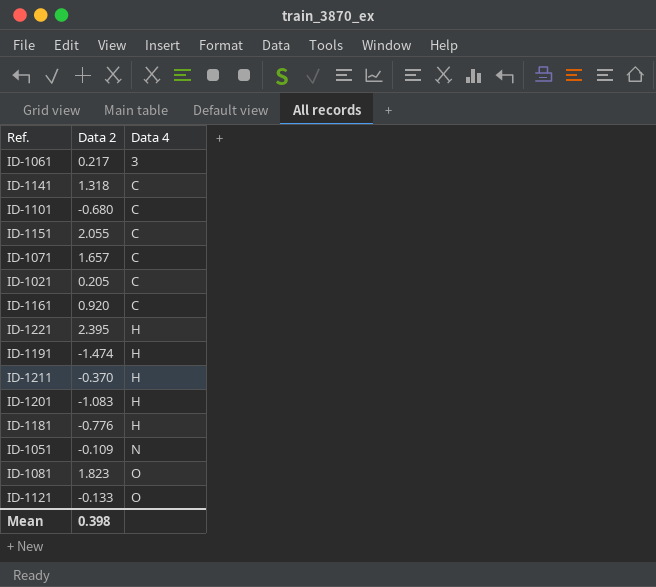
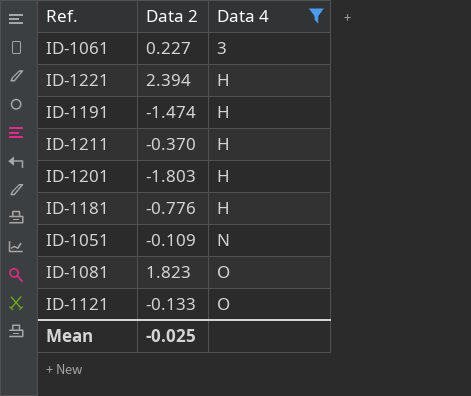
filter: none -> Data 4 != C
ID-1061 | Data 2: 0.217 -> 0.227
ID-1221 | Data 2: 2.395 -> 2.394
ID-1201 | Data 2: -1.083 -> -1.803
Mean | Data 2: 0.398 -> -0.025

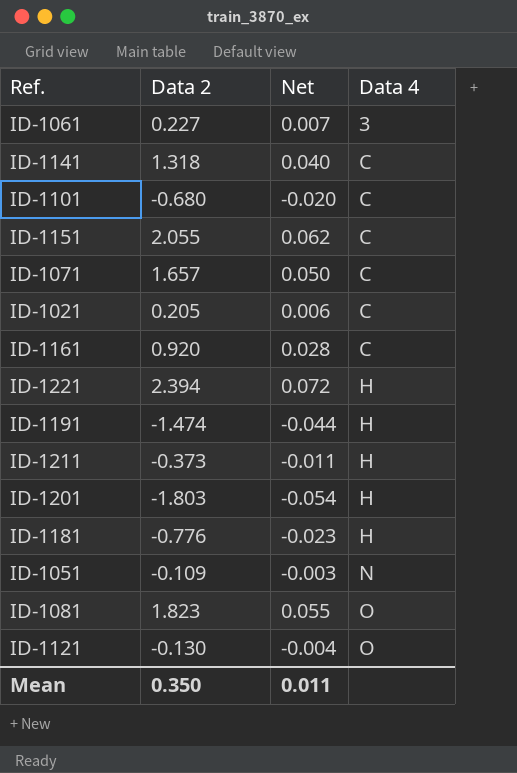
filter: Data 4 != C -> none
column Net | formula: none -> [Data 2] * 0.03
ID-1211 | Data 2: -0.370 -> -0.373
ID-1121 | Data 2: -0.133 -> -0.130
Mean | Data 2: -0.025 -> 0.350

